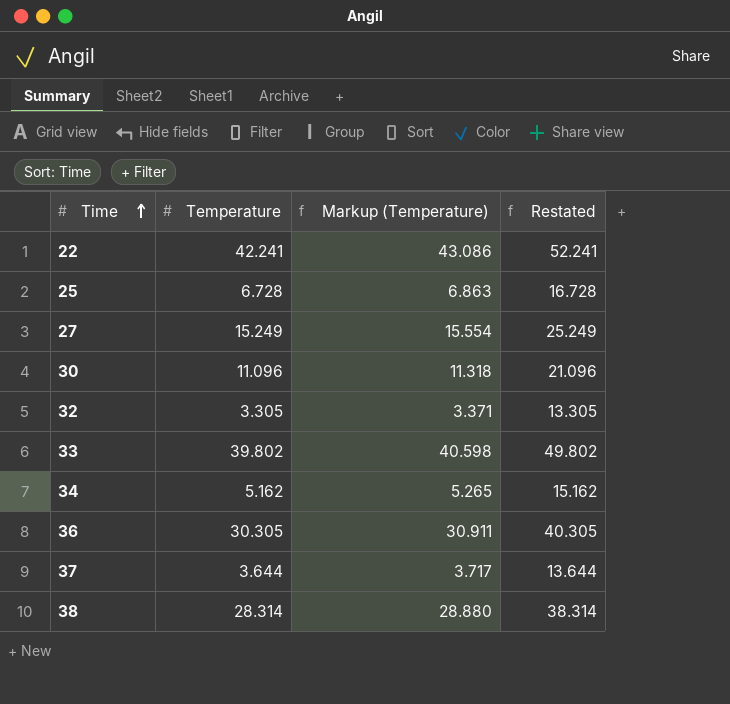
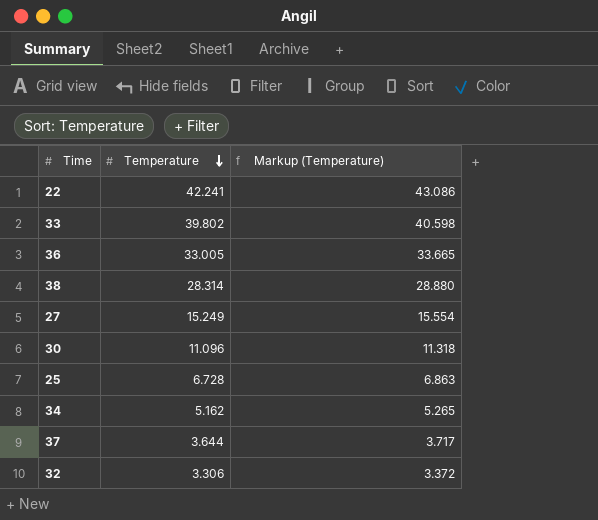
row order: Time ascending -> Temperature descending
column Restated | formula: [Temperature] + 10 -> none
36 | Temperature: 30.305 -> 33.005
36 | Markup (Temperature): 30.911 -> 33.665
32 | Temperature: 3.305 -> 3.306
32 | Markup (Temperature): 3.371 -> 3.372

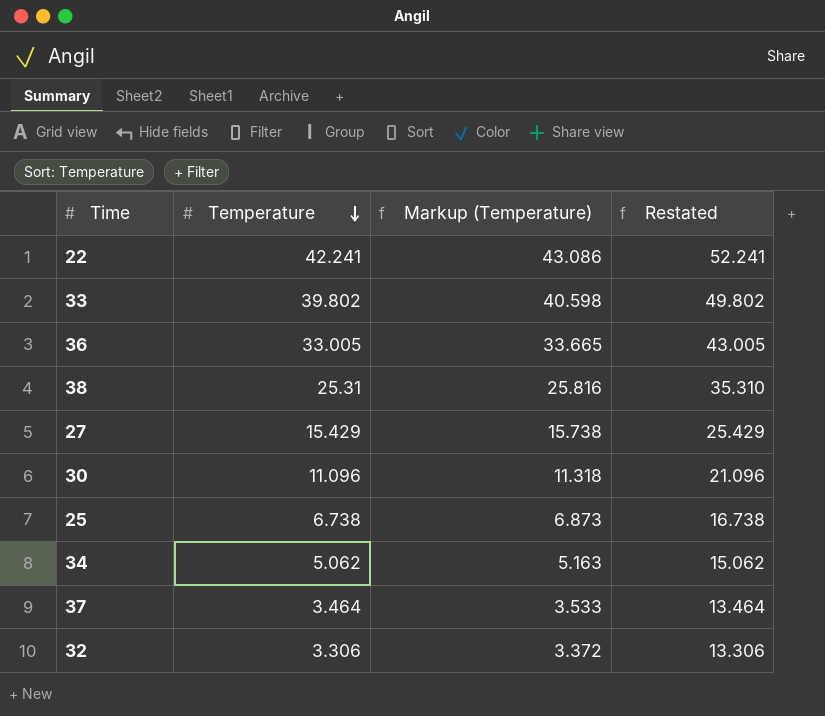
column Restated | formula: none -> [Temperature] + 10
38 | Temperature: 28.314 -> 25.31
38 | Markup (Temperature): 28.880 -> 25.816
27 | Temperature: 15.249 -> 15.429
27 | Markup (Temperature): 15.554 -> 15.738
25 | Temperature: 6.728 -> 6.738
25 | Markup (Temperature): 6.863 -> 6.873
34 | Temperature: 5.162 -> 5.062
34 | Markup (Temperature): 5.265 -> 5.163
37 | Temperature: 3.644 -> 3.464
37 | Markup (Temperature): 3.717 -> 3.533

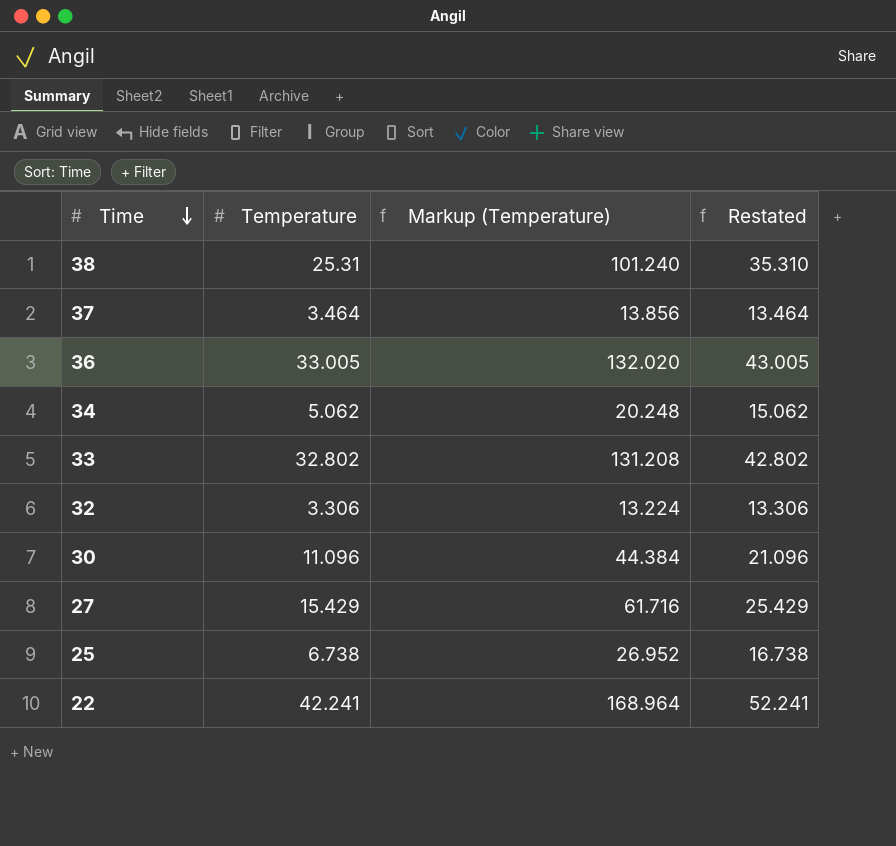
row order: Temperature descending -> Time descending
column Markup (Temperature) | formula: [Temperature] * 1.02 -> [Temperature] * 4
33 | Temperature: 39.802 -> 32.802
33 | Restated: 49.802 -> 42.802

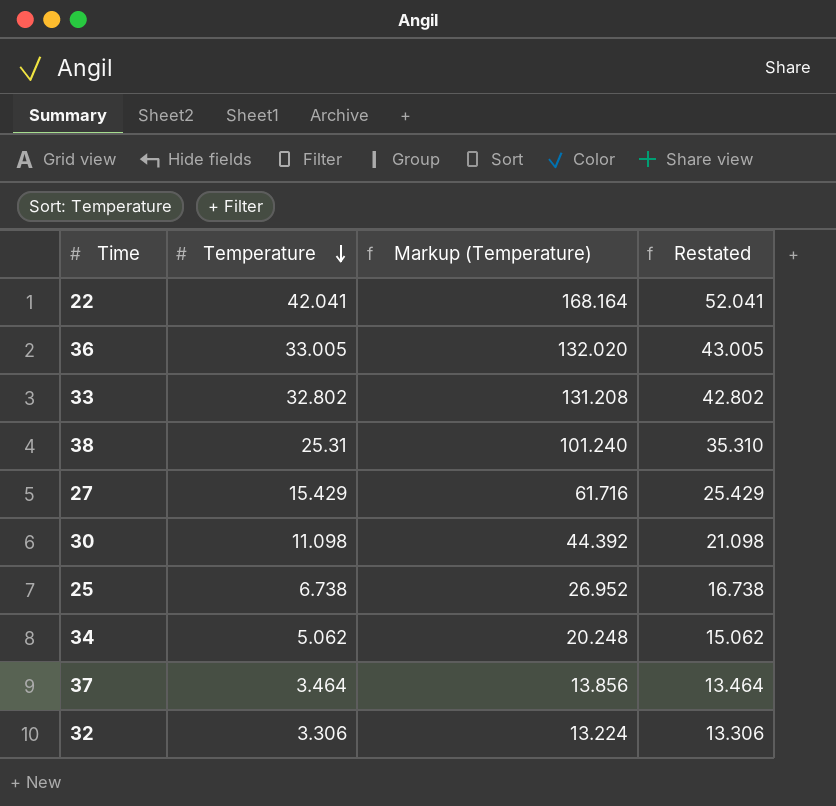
row order: Time descending -> Temperature descending
22 | Temperature: 42.241 -> 42.041
22 | Markup (Temperature): 168.964 -> 168.164
22 | Restated: 52.241 -> 52.041
30 | Temperature: 11.096 -> 11.098
30 | Markup (Temperature): 44.384 -> 44.392
30 | Restated: 21.096 -> 21.098

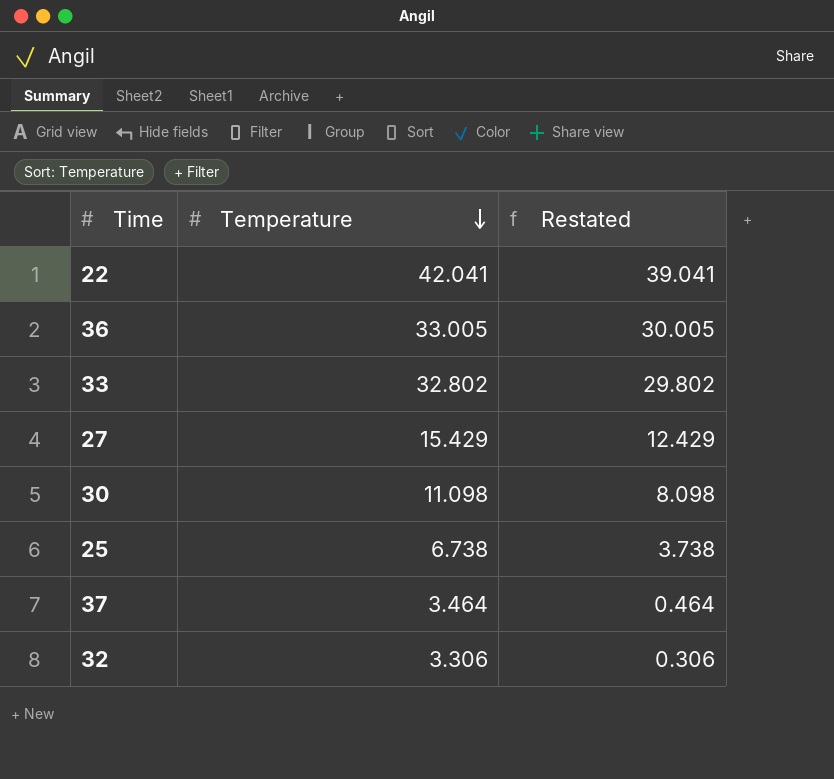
column Markup (Temperature) | formula: [Temperature] * 4 -> none
column Restated | formula: [Temperature] + 10 -> [Temperature] - 3
row 38: 25.31 | 101.240 | 35.310 -> none
row 34: 5.062 | 20.248 | 15.062 -> none

